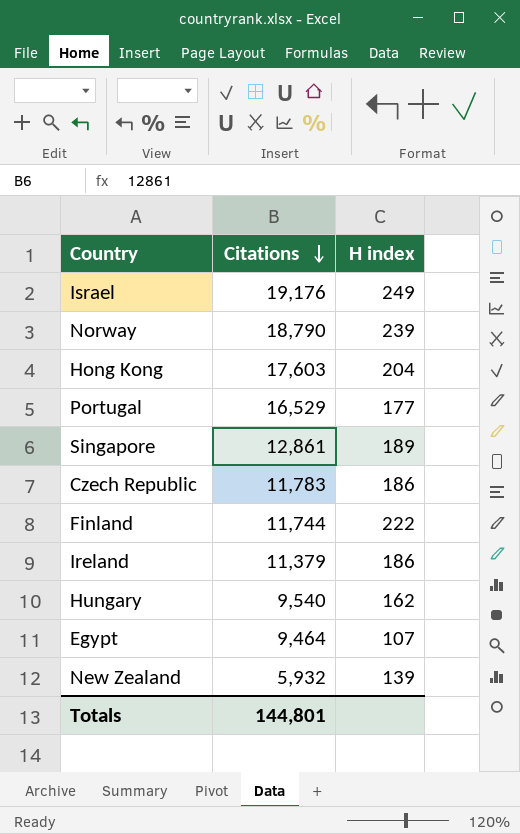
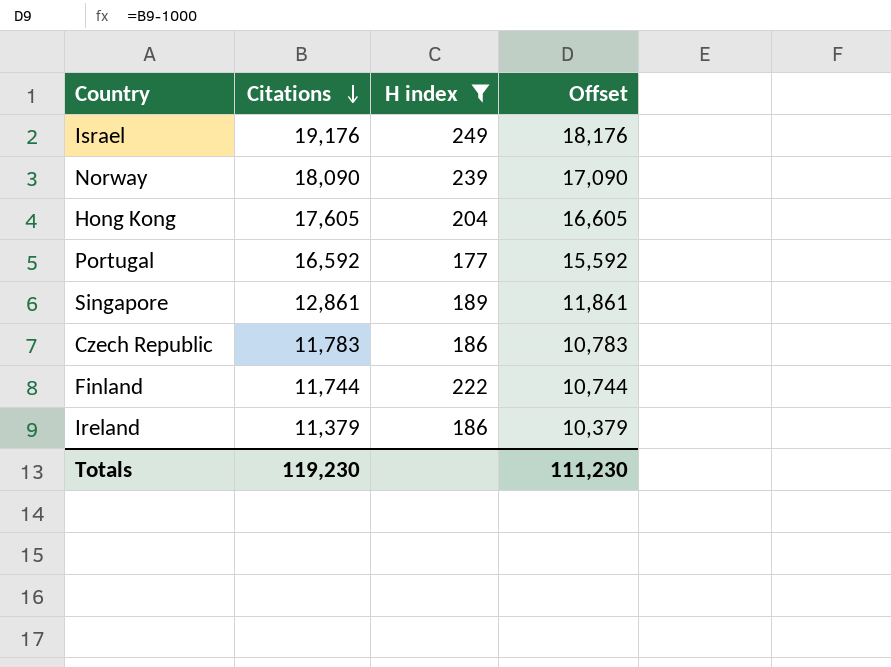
filter: none -> H index >= 177
column Offset | formula: none -> [Citations] - 1000
Norway | Citations: 18,790 -> 18,090
Hong Kong | Citations: 17,603 -> 17,605
Portugal | Citations: 16,529 -> 16,592
Totals | Citations: 144,801 -> 119,230

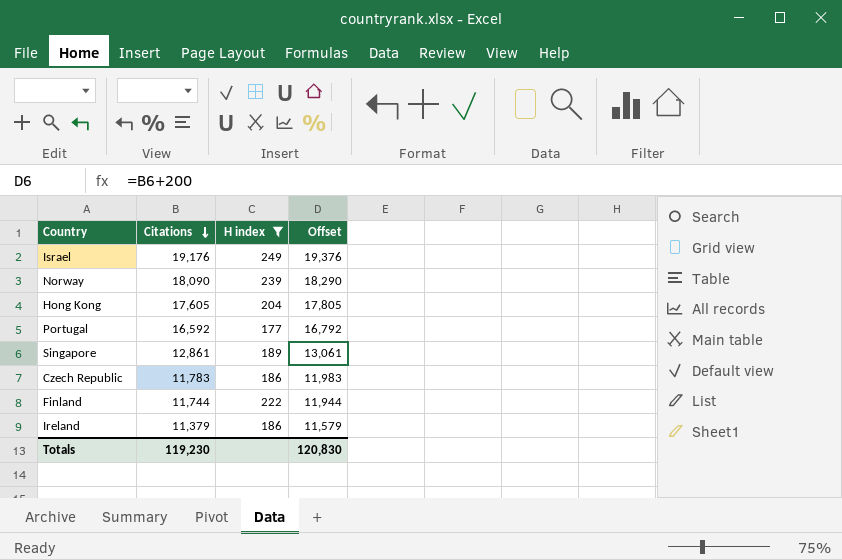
column Offset | formula: [Citations] - 1000 -> [Citations] + 200
Totals | Offset: 111,230 -> 120,830

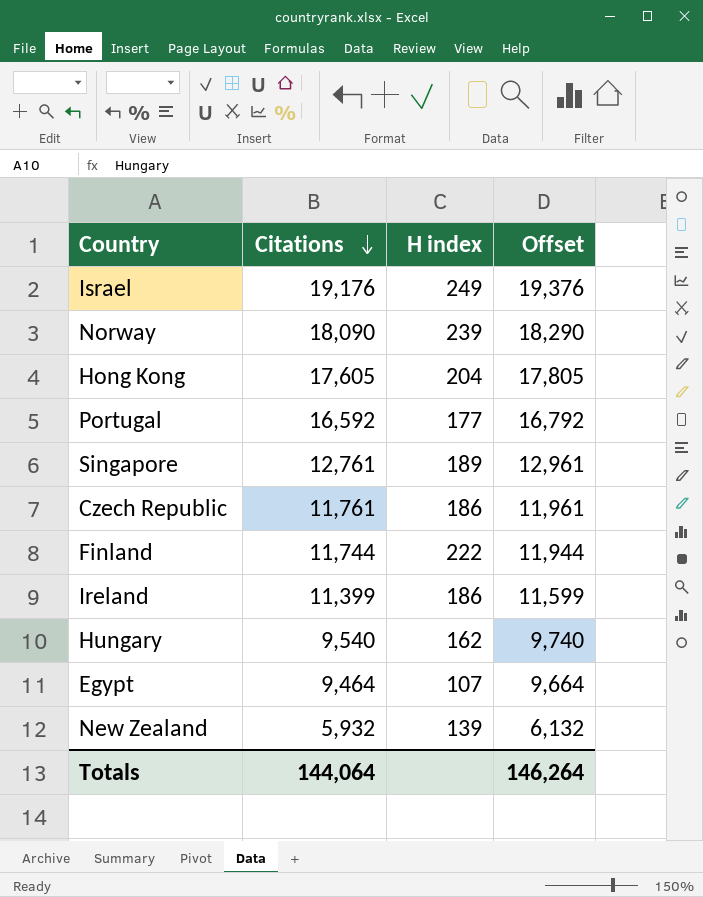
filter: H index >= 177 -> none
Singapore | Citations: 12,861 -> 12,761
Singapore | Offset: 13,061 -> 12,961
Czech Republic | Citations: 11,783 -> 11,761
Czech Republic | Offset: 11,983 -> 11,961
Ireland | Citations: 11,379 -> 11,399
Ireland | Offset: 11,579 -> 11,599
Totals | Citations: 119,230 -> 144,064
Totals | Offset: 120,830 -> 146,264

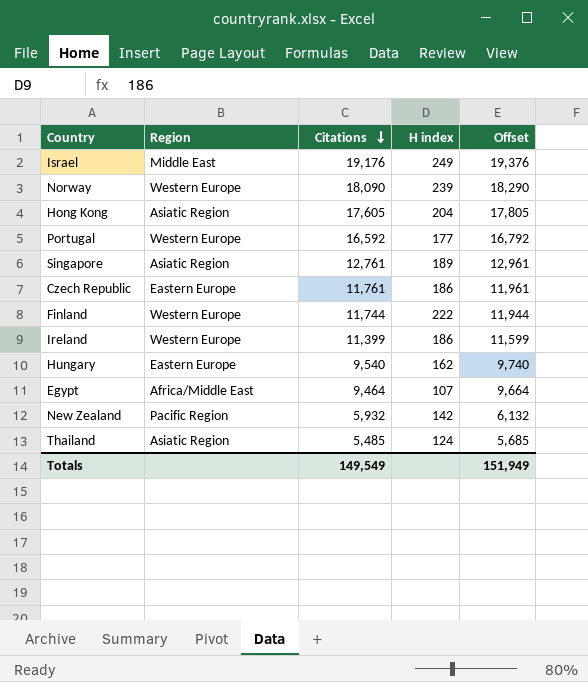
column Region | position: none -> 2
New Zealand | H index: 139 -> 142
row Thailand: none -> Asiatic Region | 5,485 | 124 | 5,685
Totals | Citations: 144,064 -> 149,549
Totals | Offset: 146,264 -> 151,949

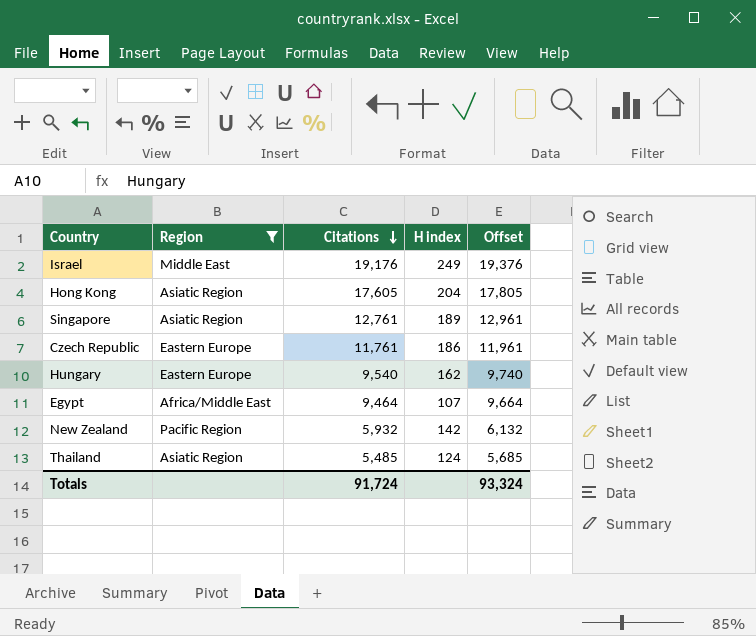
filter: none -> Region != Western Europe
Totals | Citations: 149,549 -> 91,724
Totals | Offset: 151,949 -> 93,324

